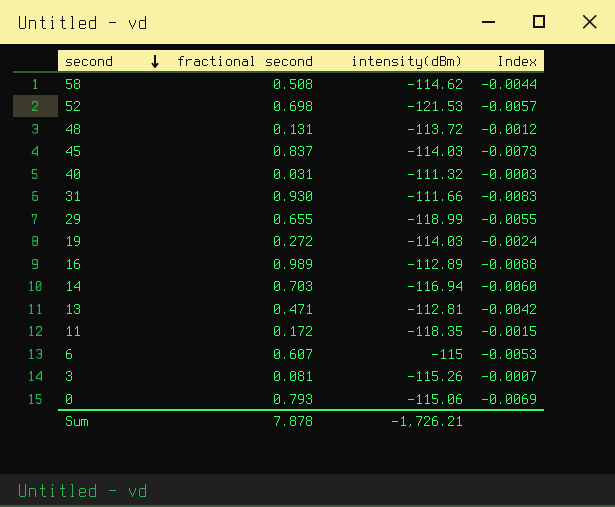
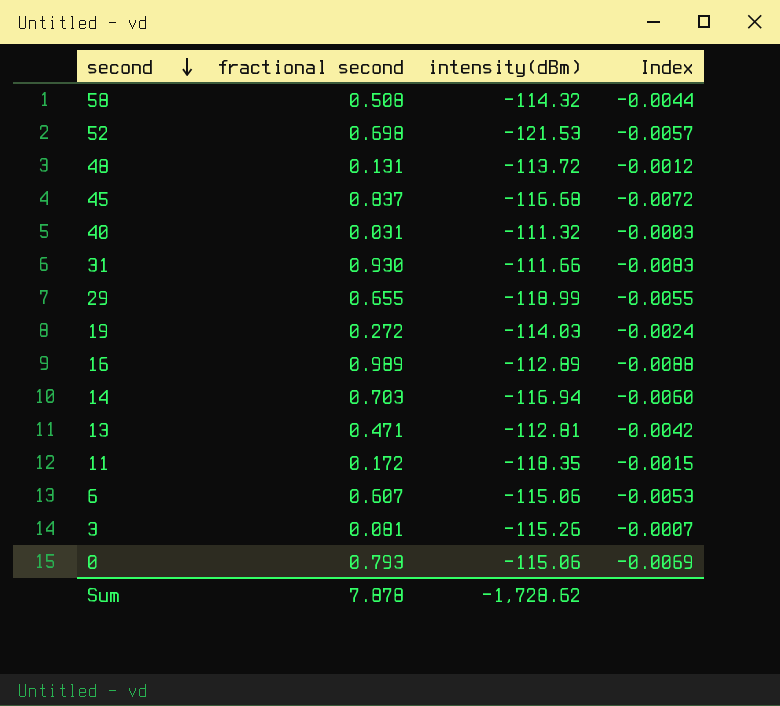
58 | intensity(dBm): -114.62 -> -114.32
45 | intensity(dBm): -114.03 -> -116.68
45 | Index: -0.0073 -> -0.0072
6 | intensity(dBm): -115 -> -115.06
Sum | intensity(dBm): -1,726.21 -> -1,728.62

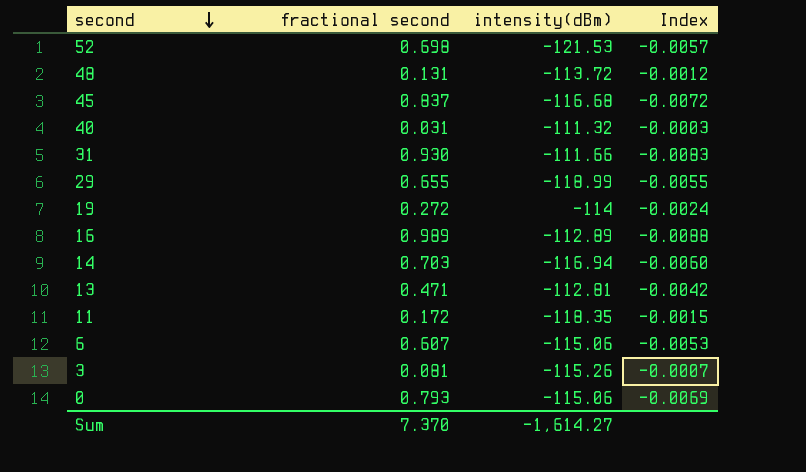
row 58: 0.508 | -114.32 | -0.0044 -> none
19 | intensity(dBm): -114.03 -> -114
Sum | fractional second: 7.878 -> 7.370
Sum | intensity(dBm): -1,728.62 -> -1,614.27

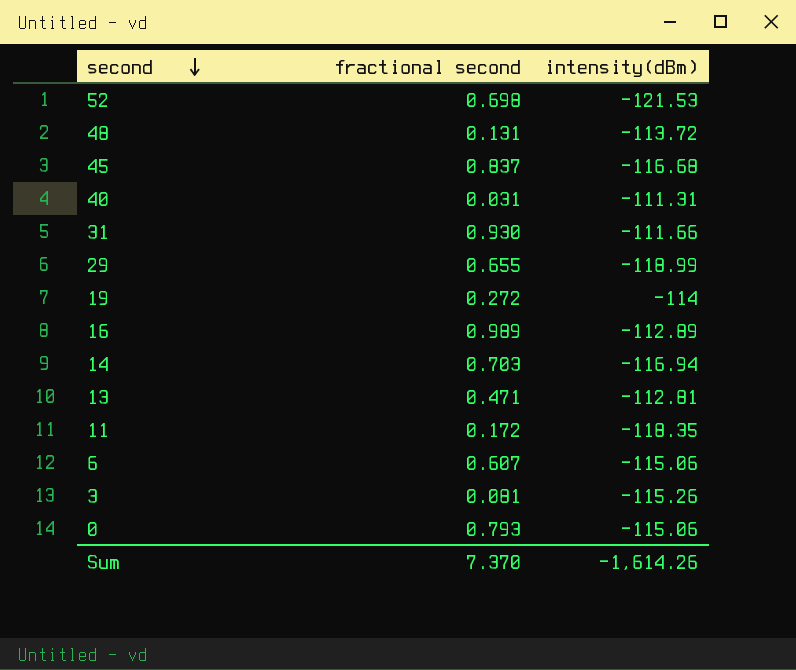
column Index | formula: [fractional second] / [intensity(dBm)] -> none
40 | intensity(dBm): -111.32 -> -111.31
Sum | intensity(dBm): -1,614.27 -> -1,614.26

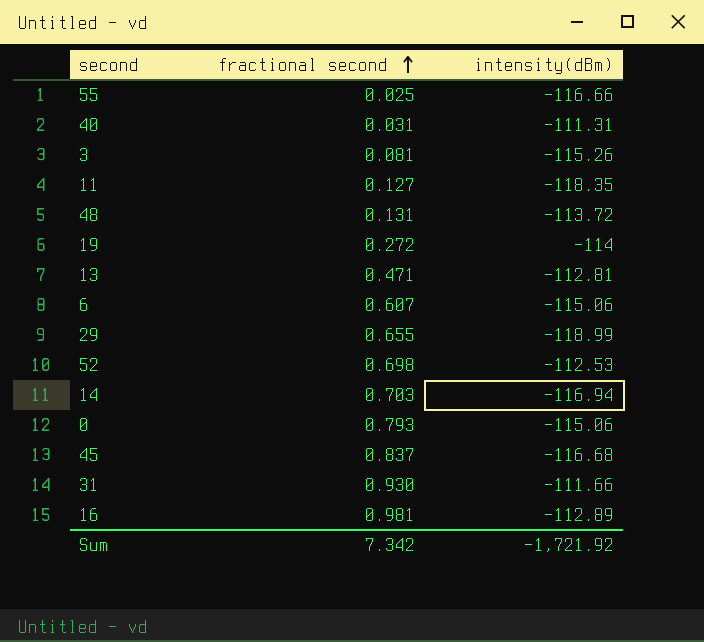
row order: second descending -> fractional second ascending
row 55: none -> 0.025 | -116.66
11 | fractional second: 0.172 -> 0.127
52 | intensity(dBm): -121.53 -> -112.53
16 | fractional second: 0.989 -> 0.981
Sum | fractional second: 7.370 -> 7.342
Sum | intensity(dBm): -1,614.26 -> -1,721.92

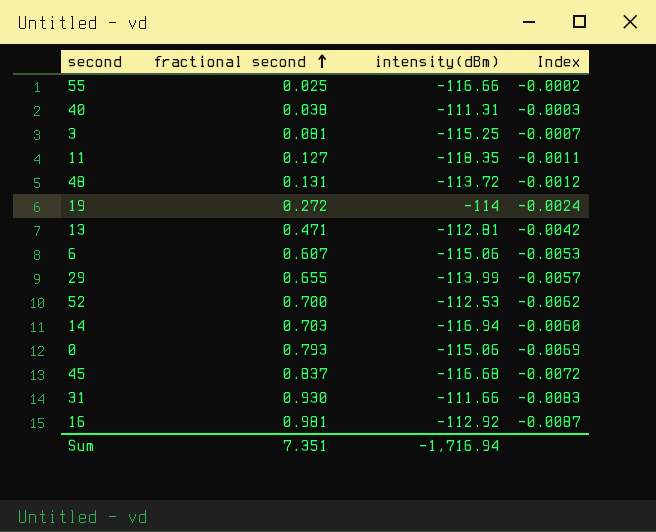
column Index | formula: none -> [fractional second] / [intensity(dBm)]
40 | fractional second: 0.031 -> 0.038
3 | intensity(dBm): -115.26 -> -115.25
29 | intensity(dBm): -118.99 -> -113.99
52 | fractional second: 0.698 -> 0.700
16 | intensity(dBm): -112.89 -> -112.92
Sum | fractional second: 7.342 -> 7.351
Sum | intensity(dBm): -1,721.92 -> -1,716.94

